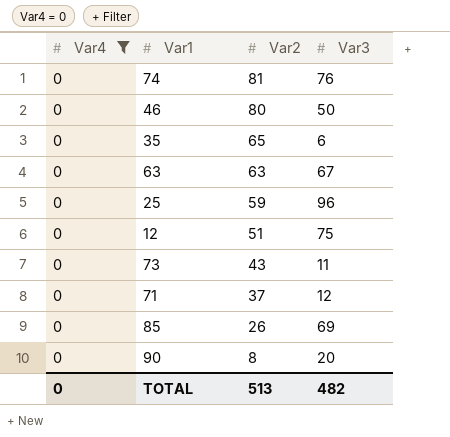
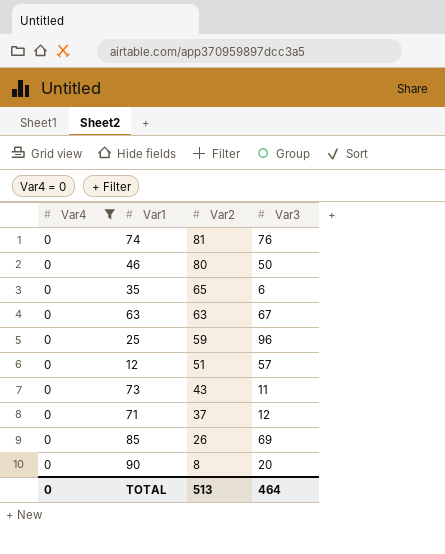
12 | Var3: 75 -> 57
TOTAL | Var3: 482 -> 464

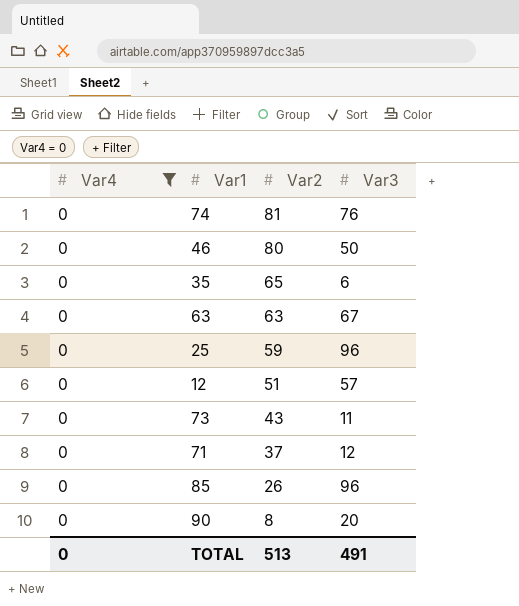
85 | Var3: 69 -> 96
TOTAL | Var3: 464 -> 491

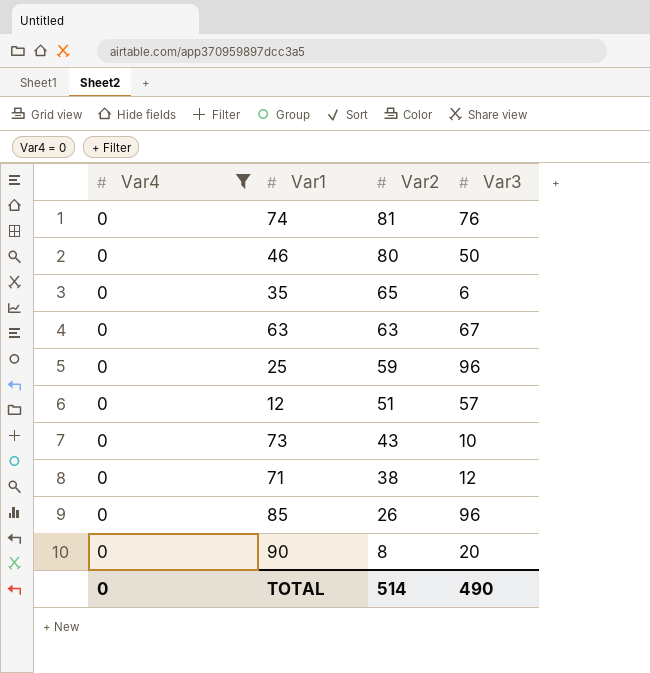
73 | Var3: 11 -> 10
71 | Var2: 37 -> 38
TOTAL | Var2: 513 -> 514
TOTAL | Var3: 491 -> 490

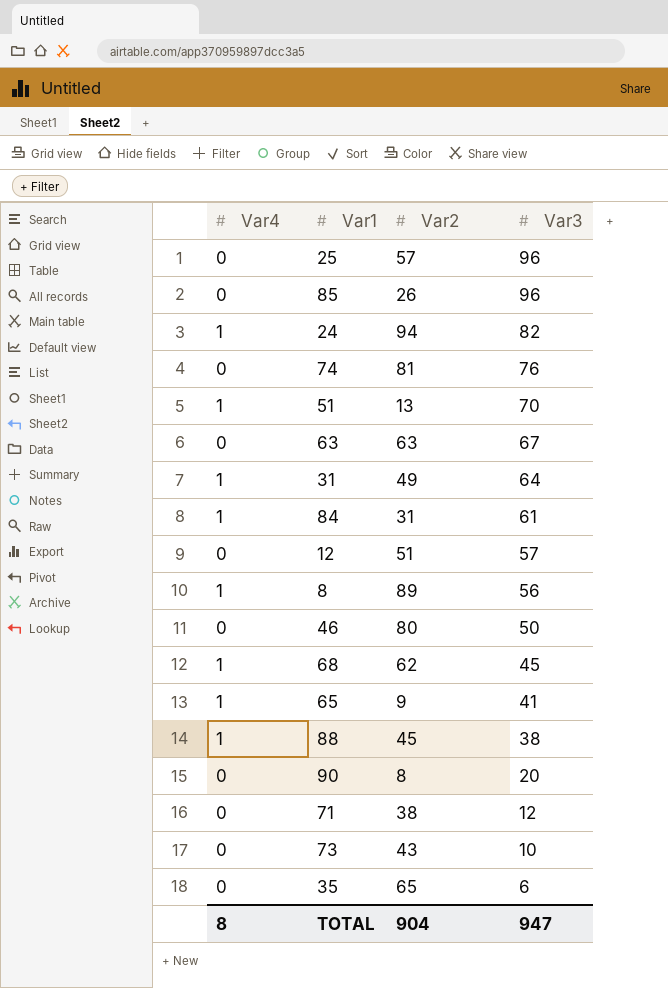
filter: Var4 = 0 -> none
row order: Var2 descending -> Var3 descending
25 | Var2: 59 -> 57
TOTAL | Var4: 0 -> 8
TOTAL | Var2: 514 -> 904
TOTAL | Var3: 490 -> 947

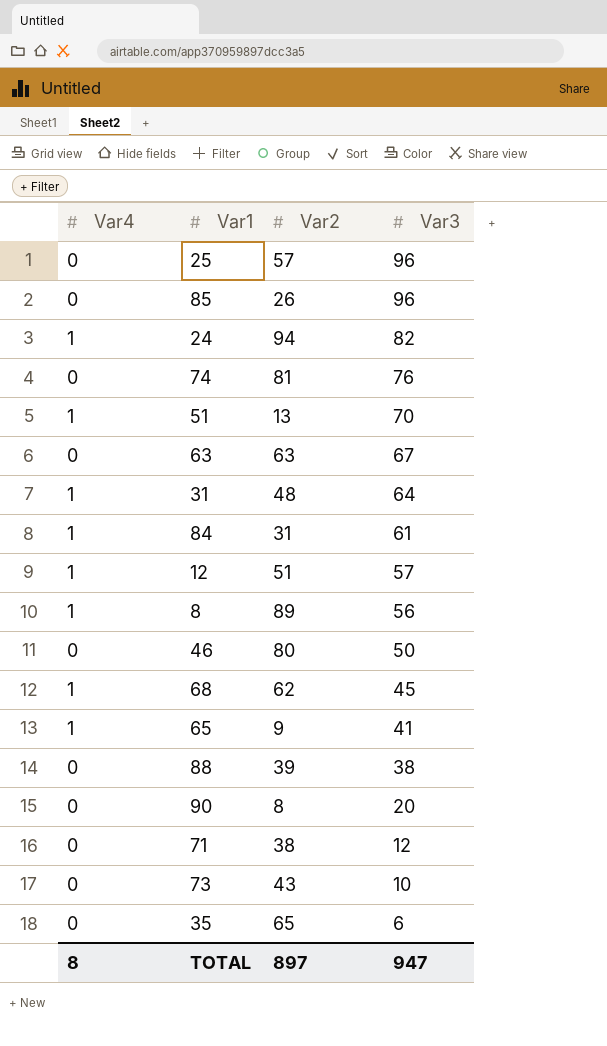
31 | Var2: 49 -> 48
12 | Var4: 0 -> 1
88 | Var4: 1 -> 0
88 | Var2: 45 -> 39
TOTAL | Var2: 904 -> 897

